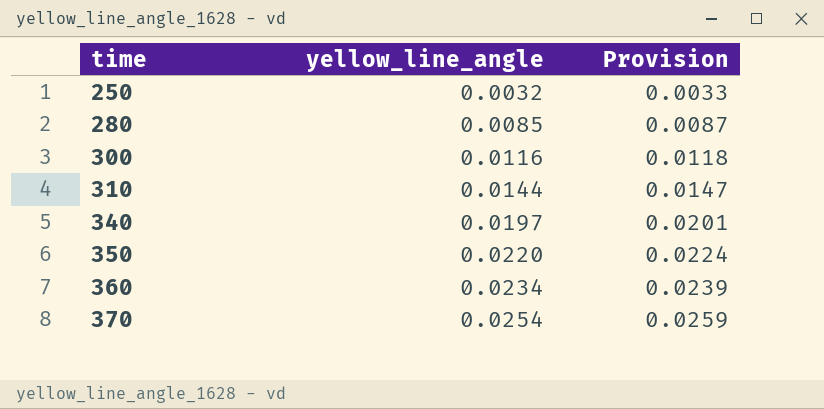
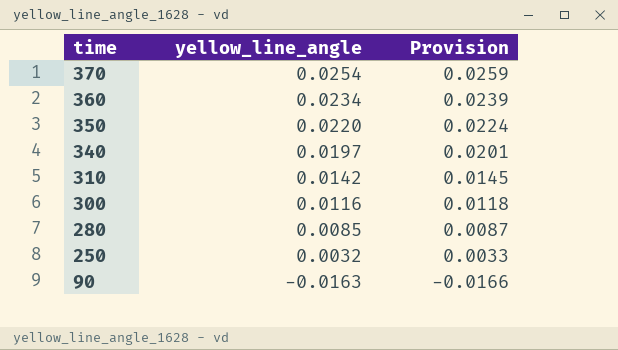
row order: time ascending -> time descending
310 | yellow_line_angle: 0.0144 -> 0.0142
310 | Provision: 0.0147 -> 0.0145
row 90: none -> -0.0163 | -0.0166

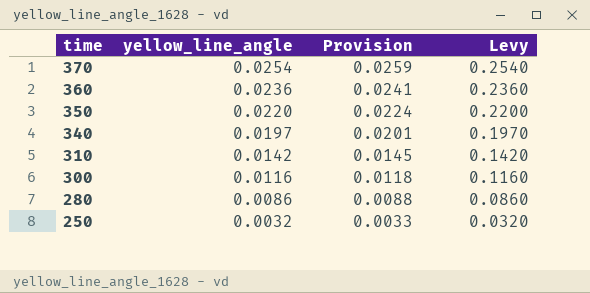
column Levy | formula: none -> [yellow_line_angle] * 10
row 90: -0.0163 | -0.0166 -> none
360 | yellow_line_angle: 0.0234 -> 0.0236
360 | Provision: 0.0239 -> 0.0241
280 | yellow_line_angle: 0.0085 -> 0.0086
280 | Provision: 0.0087 -> 0.0088

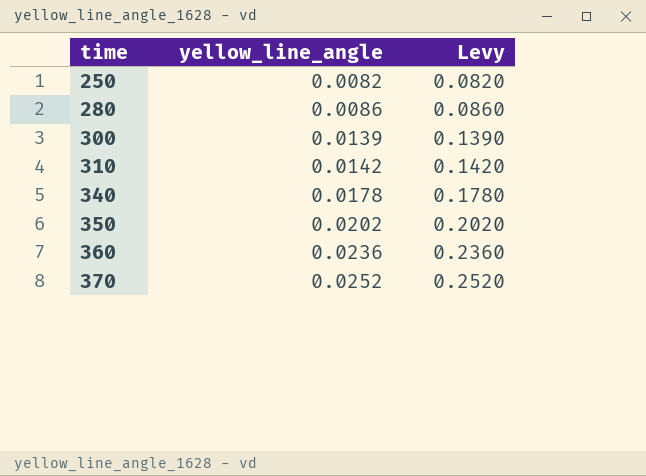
row order: time descending -> time ascending
column Provision | formula: [yellow_line_angle] * 1.02 -> none
250 | yellow_line_angle: 0.0032 -> 0.0082
250 | Levy: 0.0320 -> 0.0820
300 | yellow_line_angle: 0.0116 -> 0.0139
300 | Levy: 0.1160 -> 0.1390
340 | yellow_line_angle: 0.0197 -> 0.0178
340 | Levy: 0.1970 -> 0.1780
350 | yellow_line_angle: 0.0220 -> 0.0202
350 | Levy: 0.2200 -> 0.2020
370 | yellow_line_angle: 0.0254 -> 0.0252
370 | Levy: 0.2540 -> 0.2520

